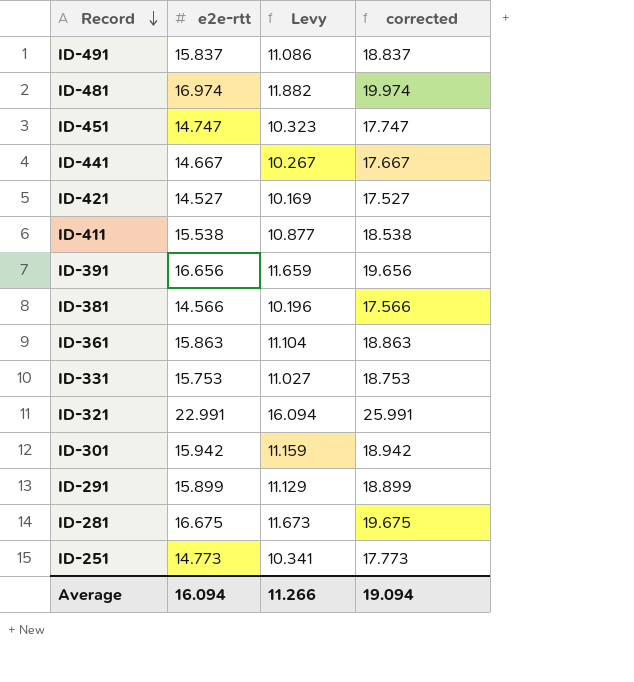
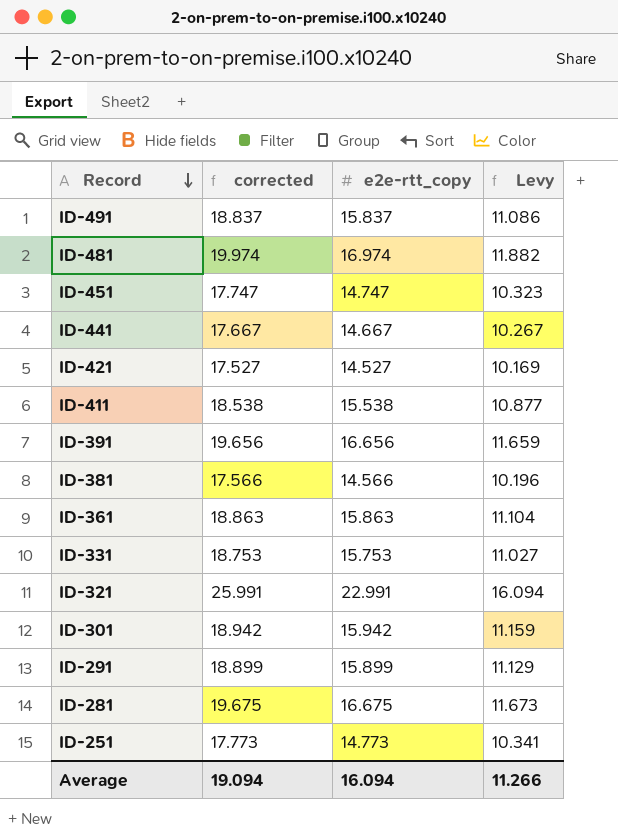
column corrected | position: 4 -> 2
column name: e2e-rtt -> e2e-rtt_copy

